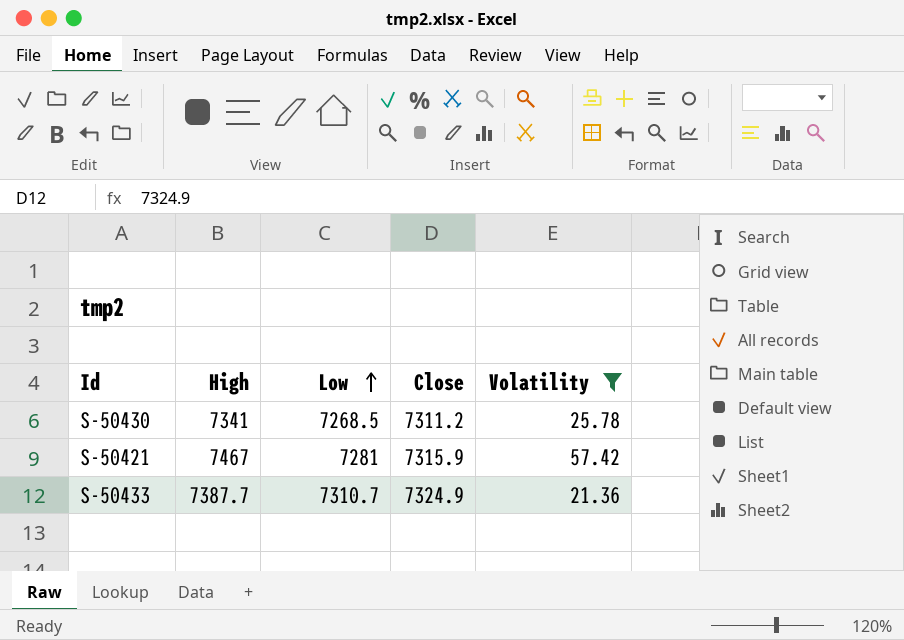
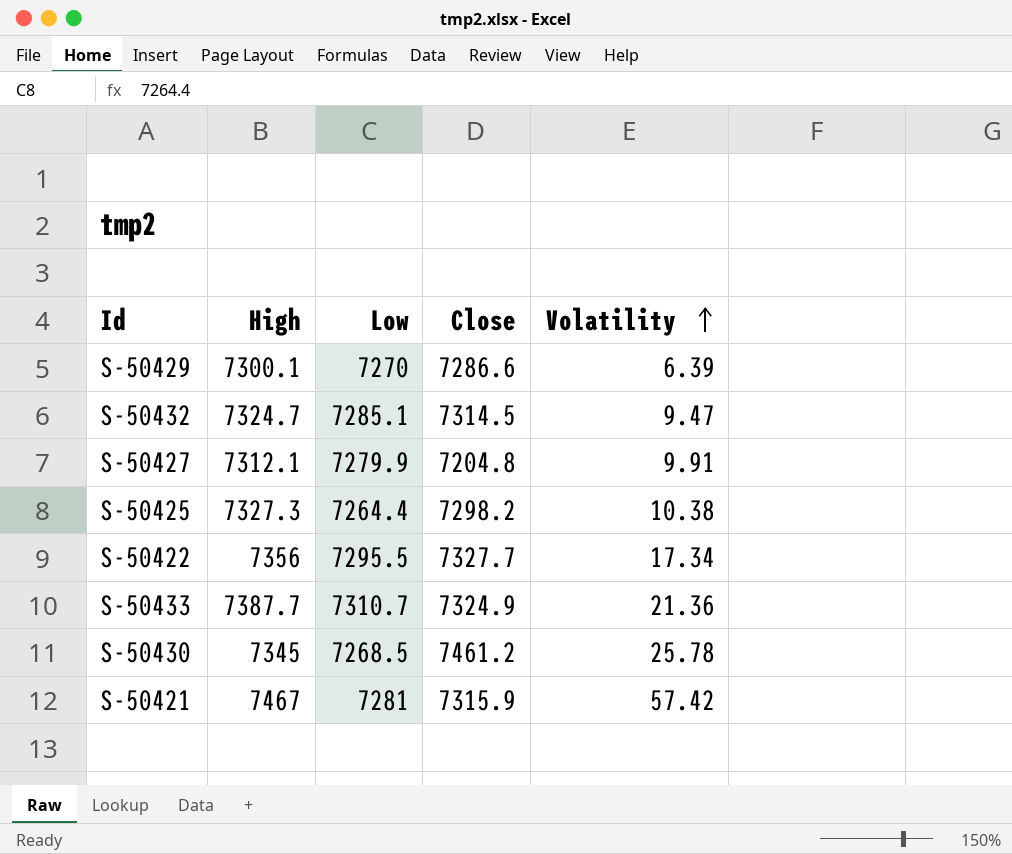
filter: Volatility >= 21.36 -> none
row order: Low ascending -> Volatility ascending
S-50430 | High: 7341 -> 7345
S-50430 | Close: 7311.2 -> 7461.2

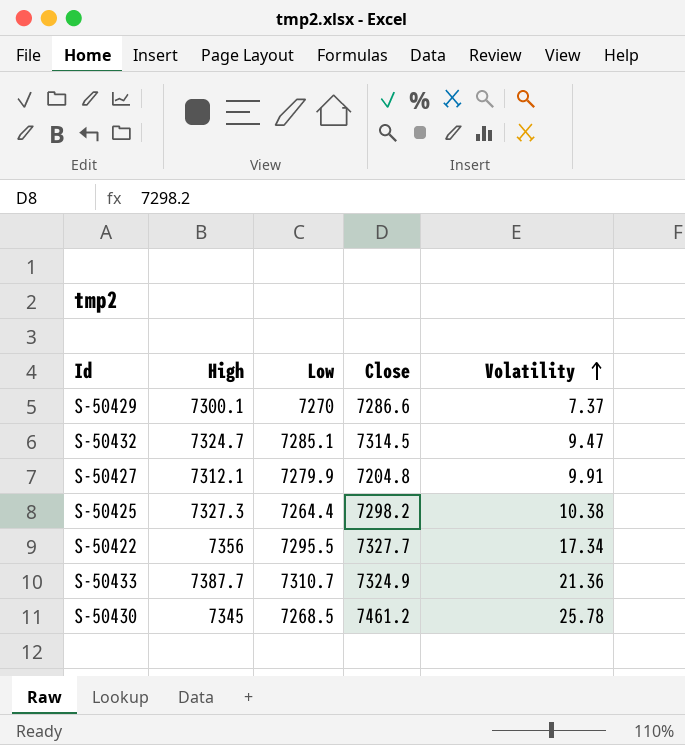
row S-50421: 7467 | 7281 | 7315.9 | 57.42 -> none
S-50429 | Volatility: 6.39 -> 7.37

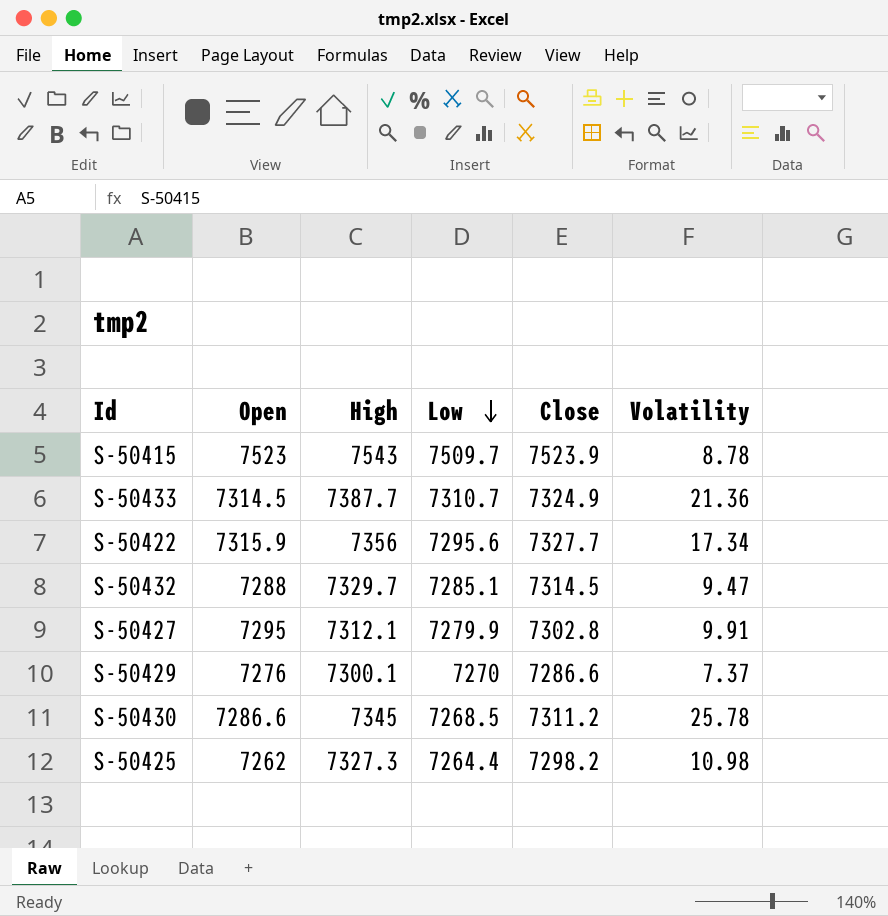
row order: Volatility ascending -> Low descending
column Open | position: none -> 2
row S-50415: none -> 7523 | 7543 | 7509.7 | 7523.9 | 8.78
S-50422 | Low: 7295.5 -> 7295.6
S-50432 | High: 7324.7 -> 7329.7
S-50427 | Close: 7204.8 -> 7302.8
S-50430 | Close: 7461.2 -> 7311.2
S-50425 | Volatility: 10.38 -> 10.98

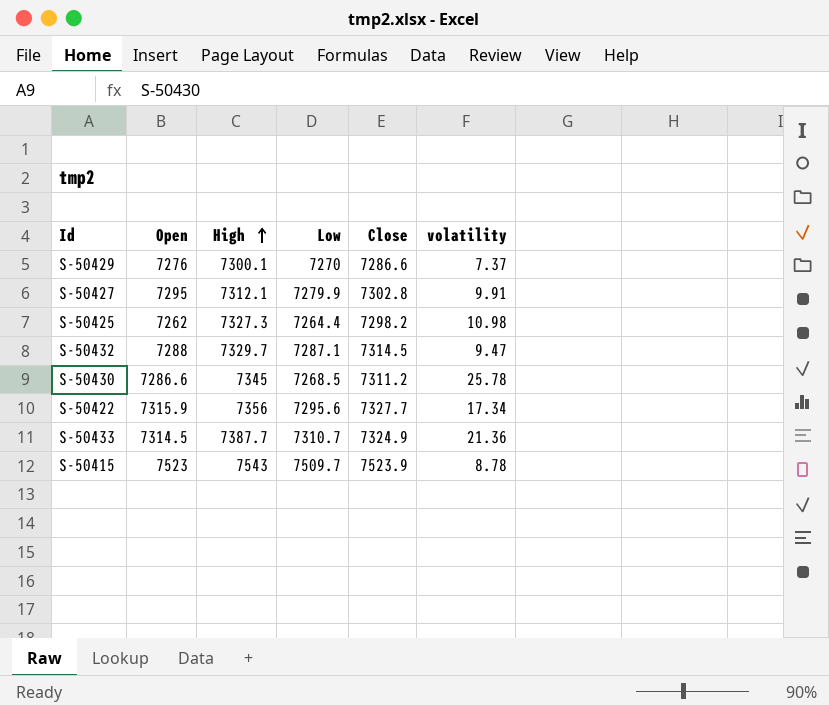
row order: Low descending -> High ascending
column name: Volatility -> volatility
S-50432 | Low: 7285.1 -> 7287.1

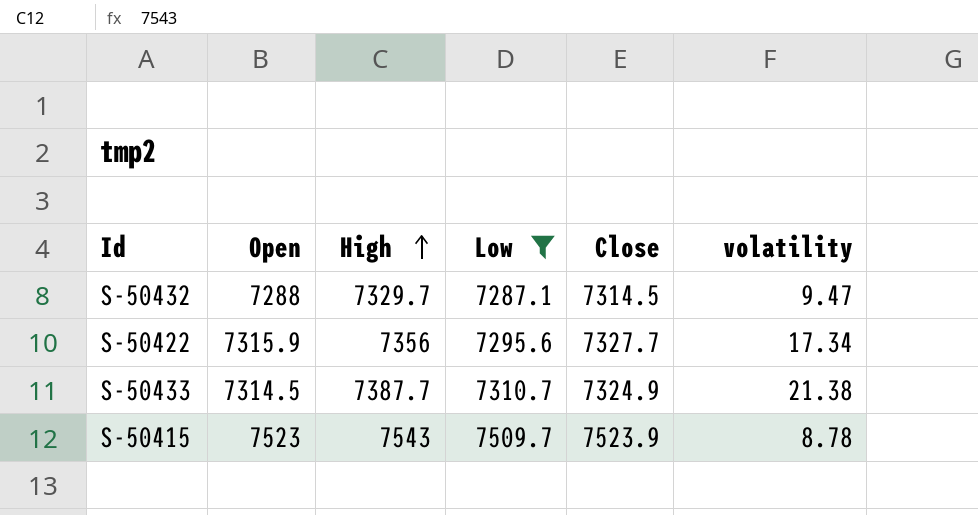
filter: none -> Low >= 7287.1
S-50433 | volatility: 21.36 -> 21.38

